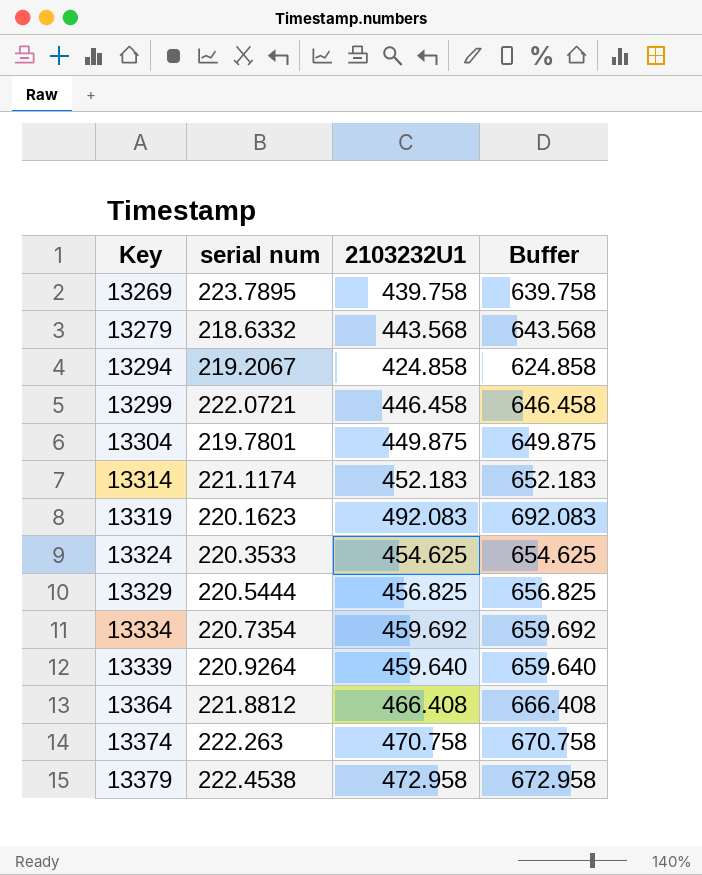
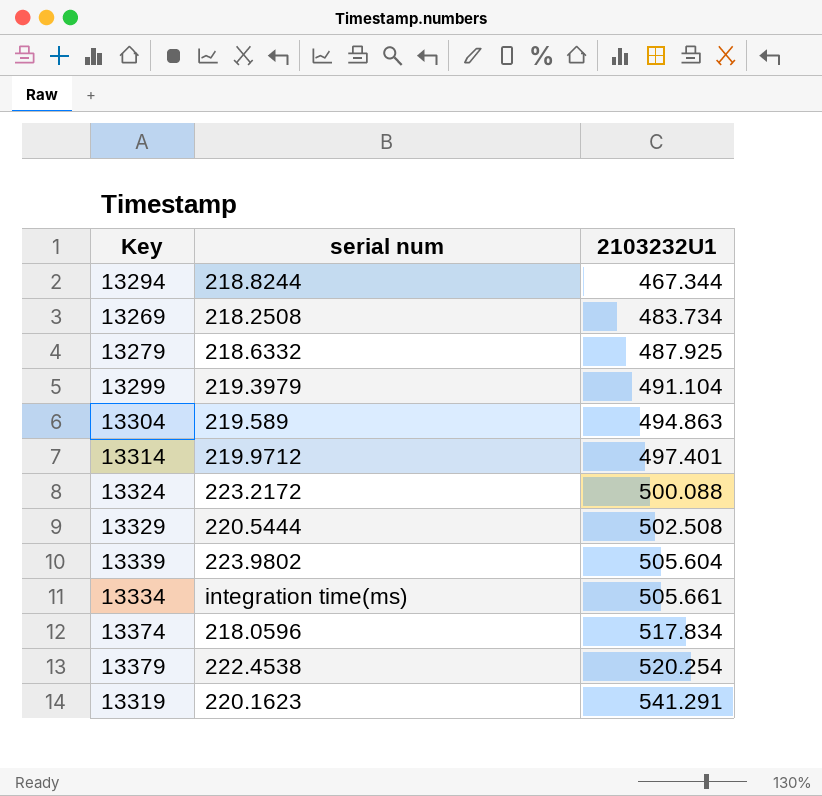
row order: Key ascending -> 2103232U1 ascending
column Buffer | formula: [2103232U1] + 200 -> none
row 13364: 221.8812 | 466.408 | 666.408 -> none
13294 | serial num: 219.2067 -> 218.8244
13294 | 2103232U1: 424.858 -> 467.344
13269 | serial num: 223.7895 -> 218.2508
13269 | 2103232U1: 439.758 -> 483.734
13279 | 2103232U1: 443.568 -> 487.925
13299 | serial num: 222.0721 -> 219.3979
13299 | 2103232U1: 446.458 -> 491.104
13304 | serial num: 219.7801 -> 219.589
13304 | 2103232U1: 449.875 -> 494.863
13314 | serial num: 221.1174 -> 219.9712
13314 | 2103232U1: 452.183 -> 497.401
13324 | serial num: 220.3533 -> 223.2172
13324 | 2103232U1: 454.625 -> 500.088
13329 | 2103232U1: 456.825 -> 502.508
13339 | serial num: 220.9264 -> 223.9802
13339 | 2103232U1: 459.640 -> 505.604
13334 | serial num: 220.7354 -> integration time(ms)
13334 | 2103232U1: 459.692 -> 505.661
13374 | serial num: 222.263 -> 218.0596
13374 | 2103232U1: 470.758 -> 517.834
13379 | 2103232U1: 472.958 -> 520.254
13319 | 2103232U1: 492.083 -> 541.291

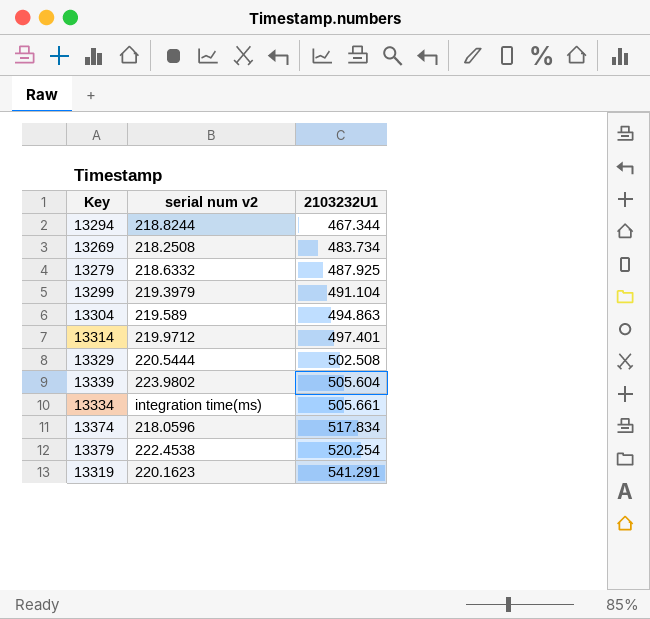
column name: serial num -> serial num v2
row 13324: 223.2172 | 500.088 -> none

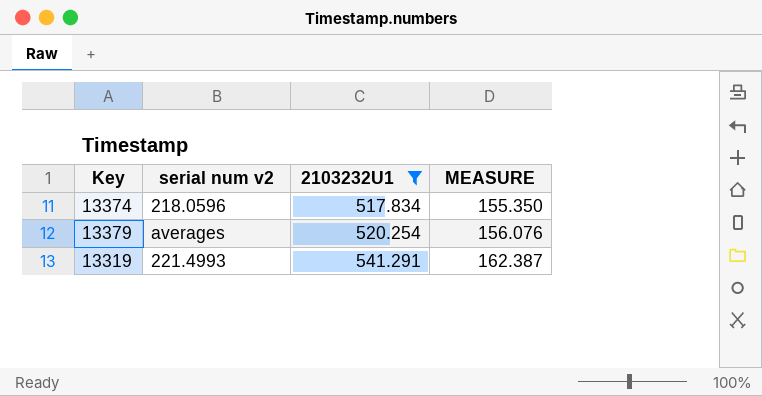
filter: none -> 2103232U1 >= 517.834
column MEASURE | formula: none -> [2103232U1] * 0.3
13379 | serial num v2: 222.4538 -> averages
13319 | serial num v2: 220.1623 -> 221.4993

